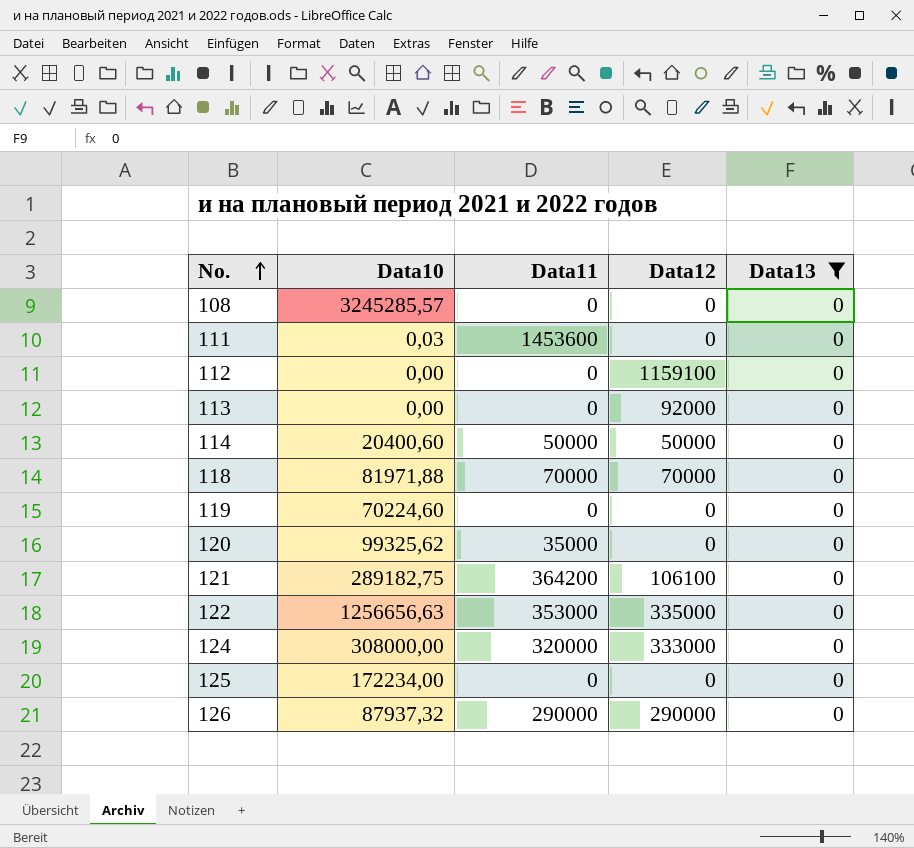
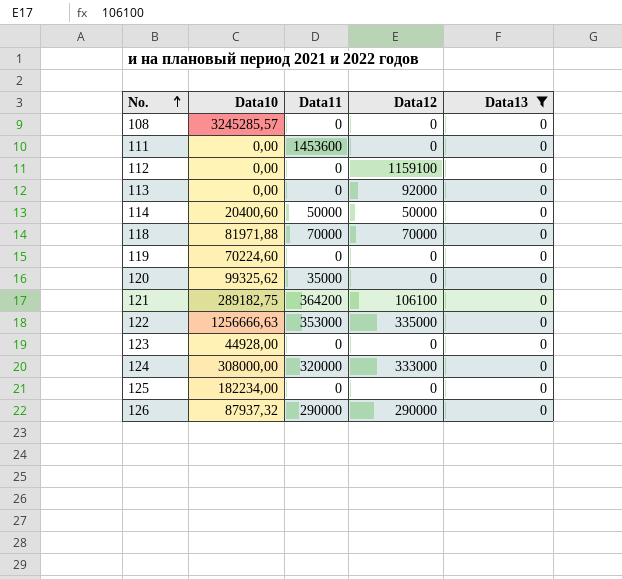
111 | Data10: 0,03 -> 0,00
122 | Data10: 1256656,63 -> 1256666,63
row 123: none -> 44928,00 | 0 | 0 | 0
125 | Data10: 172234,00 -> 182234,00

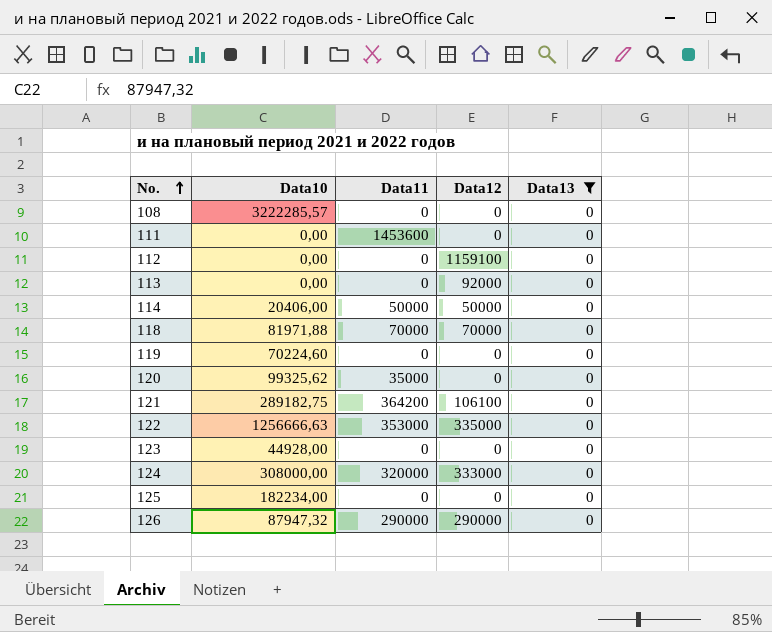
108 | Data10: 3245285,57 -> 3222285,57
114 | Data10: 20400,60 -> 20406,00
126 | Data10: 87937,32 -> 87947,32

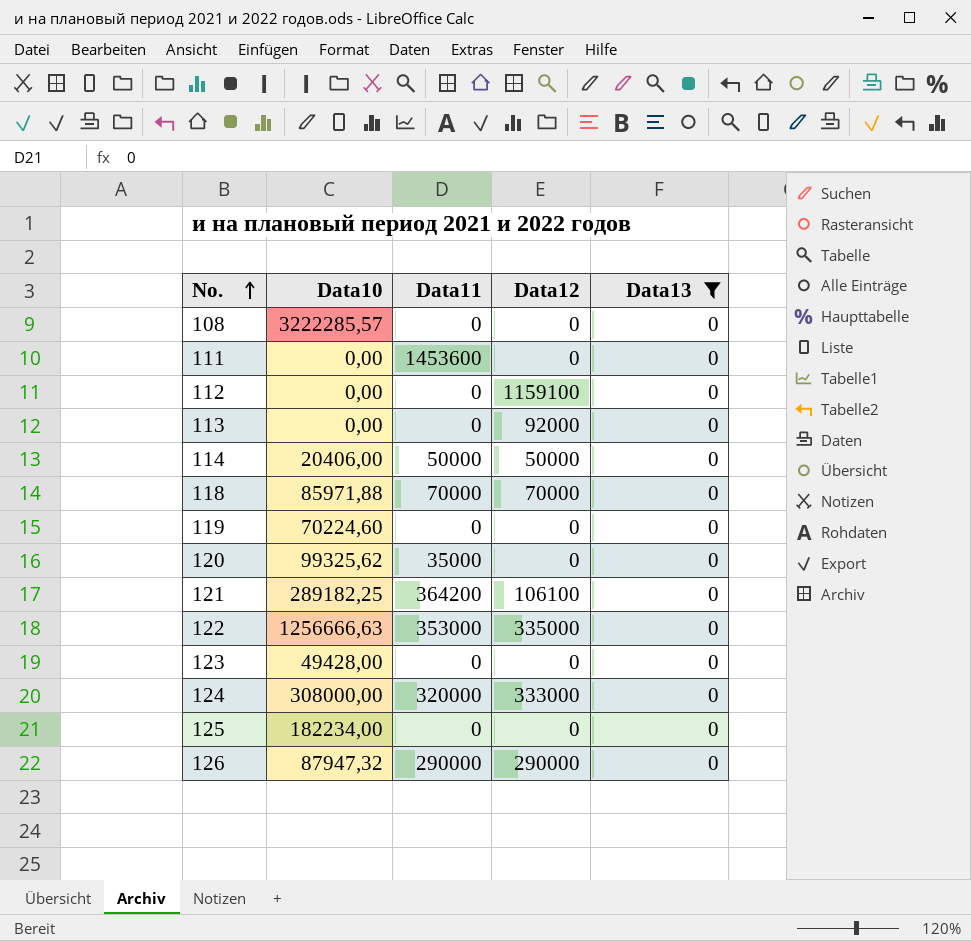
118 | Data10: 81971,88 -> 85971,88
121 | Data10: 289182,75 -> 289182,25
123 | Data10: 44928,00 -> 49428,00

